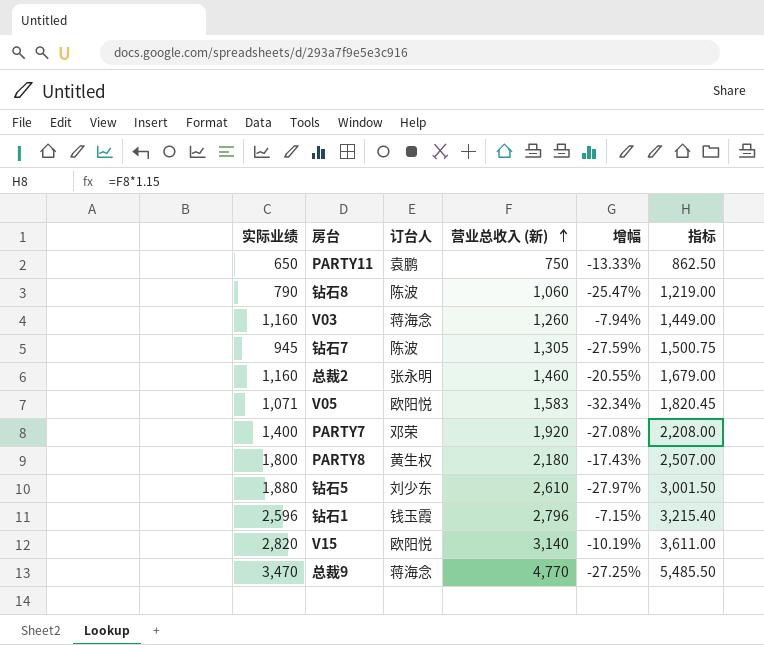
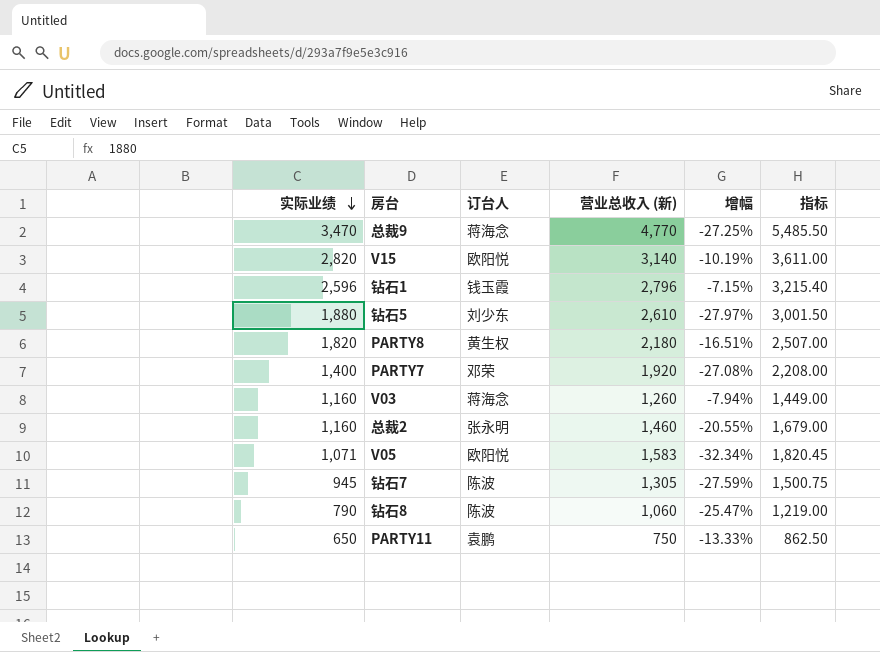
row order: 营业总收入 (新) ascending -> 实际业绩 descending
PARTY8 | 实际业绩: 1,800 -> 1,820
PARTY8 | 增幅: -17.43% -> -16.51%

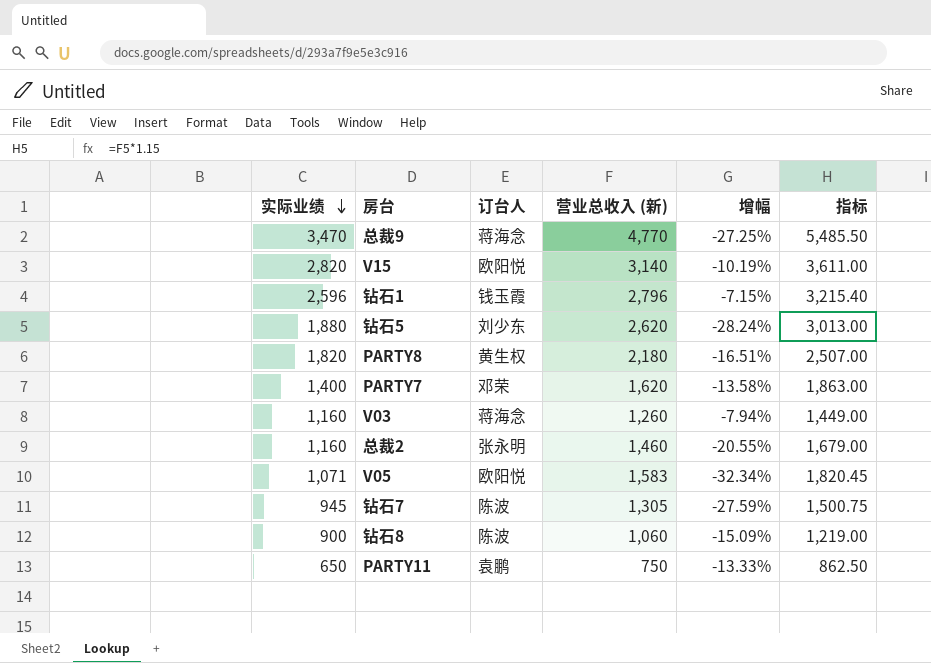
钻石5 | 营业总收入 (新): 2,610 -> 2,620
钻石5 | 增幅: -27.97% -> -28.24%
钻石5 | 指标: 3,001.50 -> 3,013.00
PARTY7 | 营业总收入 (新): 1,920 -> 1,620
PARTY7 | 增幅: -27.08% -> -13.58%
PARTY7 | 指标: 2,208.00 -> 1,863.00
钻石8 | 实际业绩: 790 -> 900
钻石8 | 增幅: -25.47% -> -15.09%

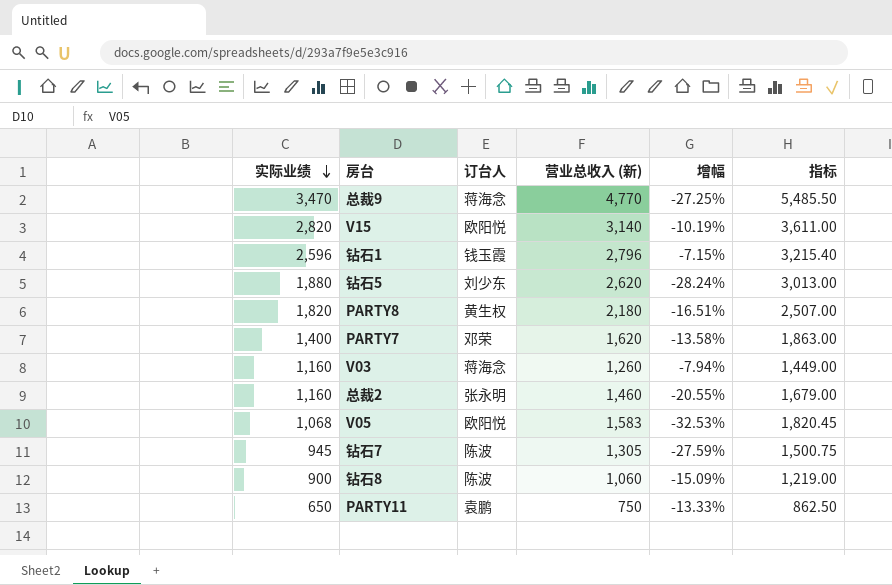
V05 | 实际业绩: 1,071 -> 1,068
V05 | 增幅: -32.34% -> -32.53%

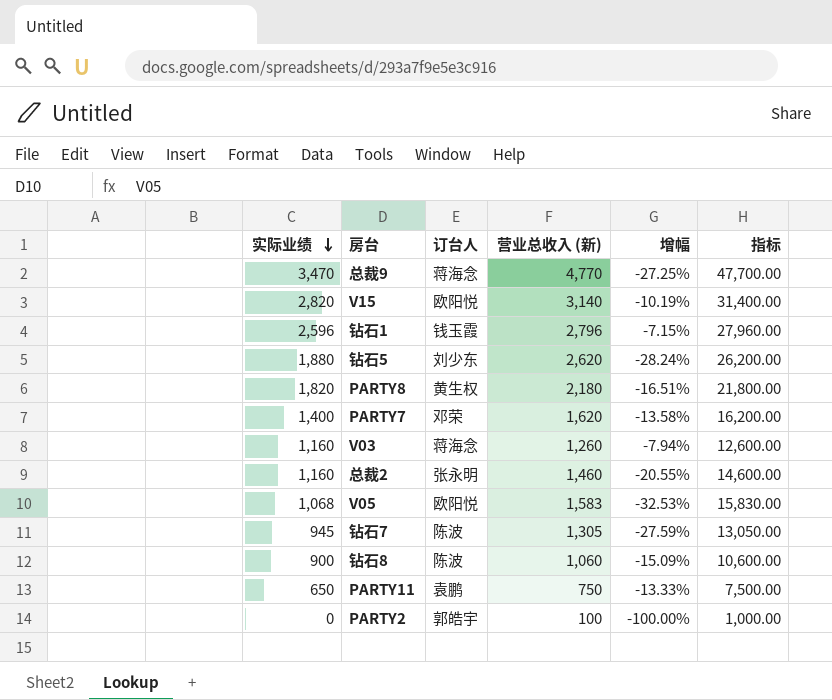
column 指标 | formula: [营业总收入 (新)] * 1.15 -> [营业总收入 (新)] * 10
row PARTY2: none -> 0 | 郭皓宇 | 100 | -100.00% | 1,000.00

